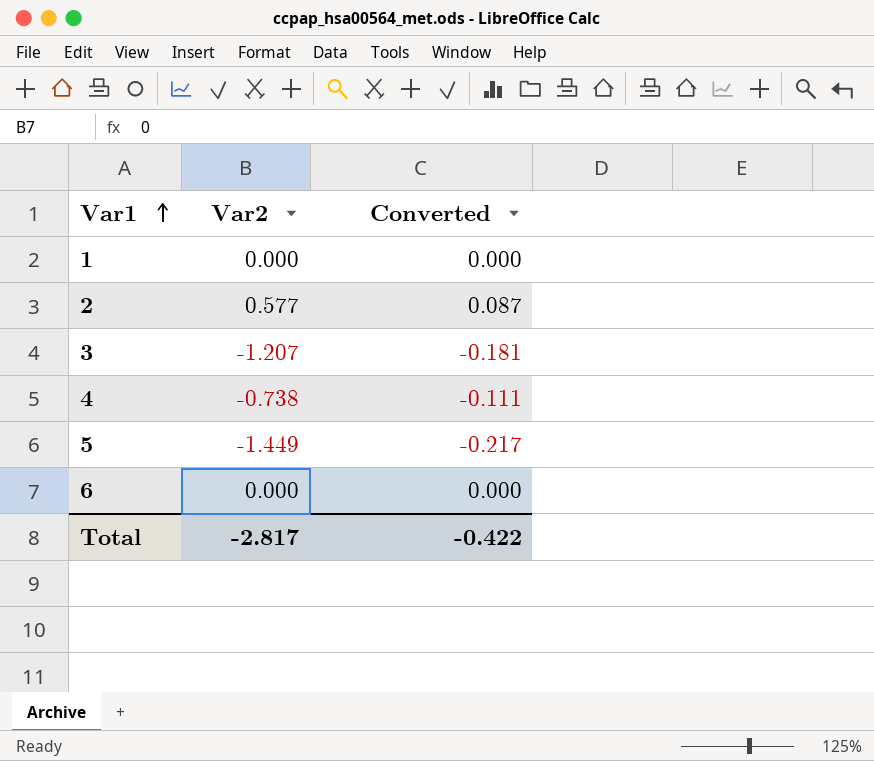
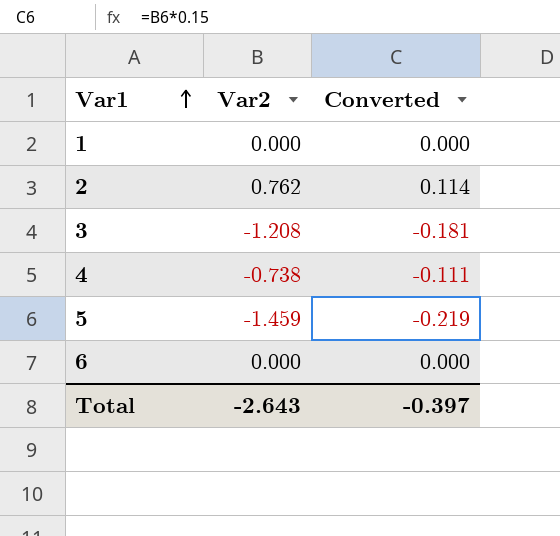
2 | Var2: 0.577 -> 0.762
2 | Converted: 0.087 -> 0.114
3 | Var2: -1.207 -> -1.208
5 | Var2: -1.449 -> -1.459
5 | Converted: -0.217 -> -0.219
Total | Var2: -2.817 -> -2.643
Total | Converted: -0.422 -> -0.397

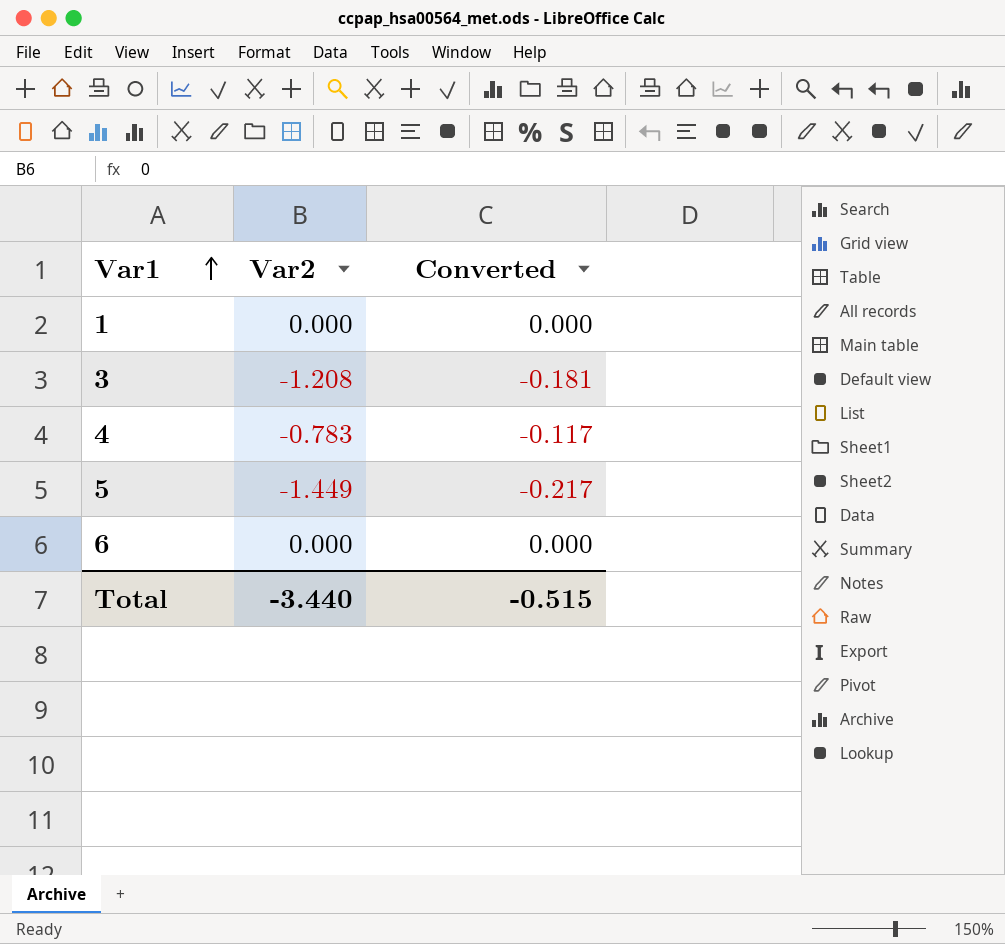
row 2: 0.762 | 0.114 -> none
4 | Var2: -0.738 -> -0.783
4 | Converted: -0.111 -> -0.117
5 | Var2: -1.459 -> -1.449
5 | Converted: -0.219 -> -0.217
Total | Var2: -2.643 -> -3.440
Total | Converted: -0.397 -> -0.515

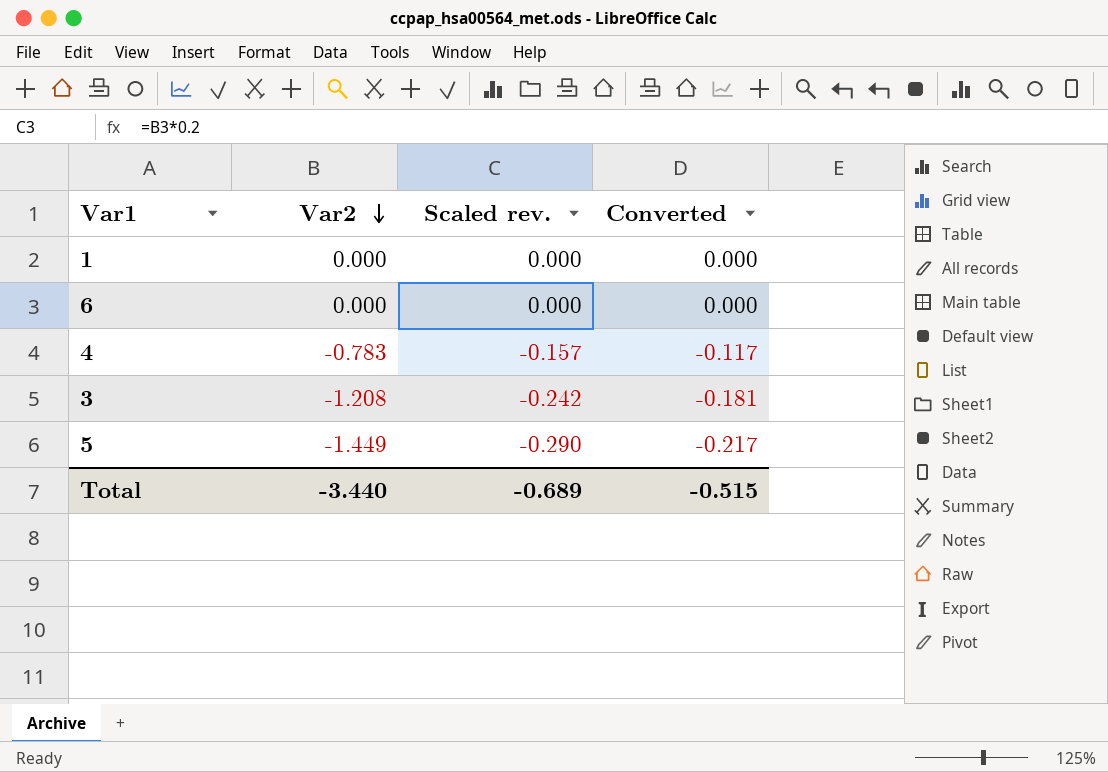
row order: Var1 ascending -> Var2 descending
column Scaled rev. | formula: none -> [Var2] * 0.2

